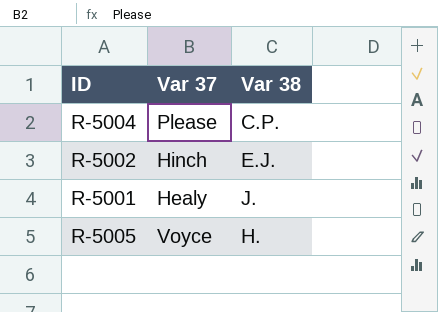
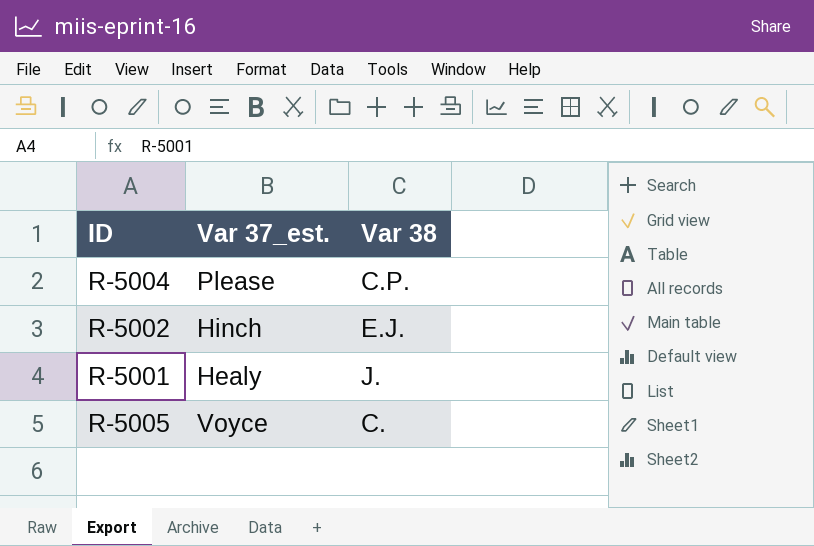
column name: Var 37 -> Var 37_est.
R-5005 | Var 38: H. -> C.

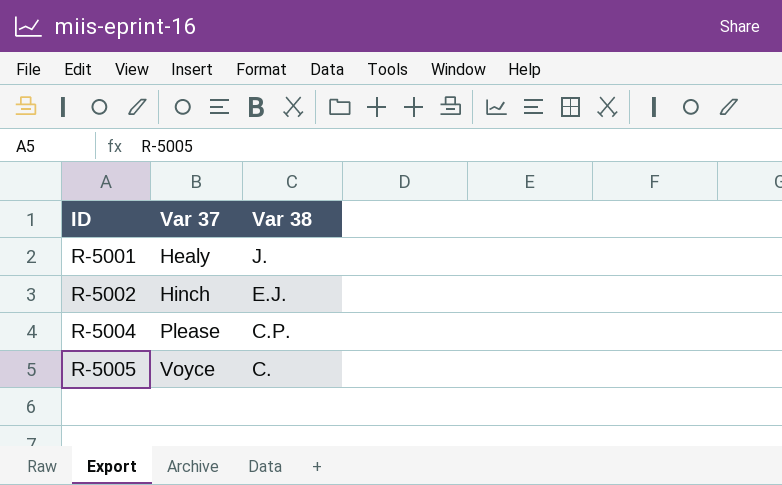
row order: none -> ID ascending
column name: Var 37_est. -> Var 37

